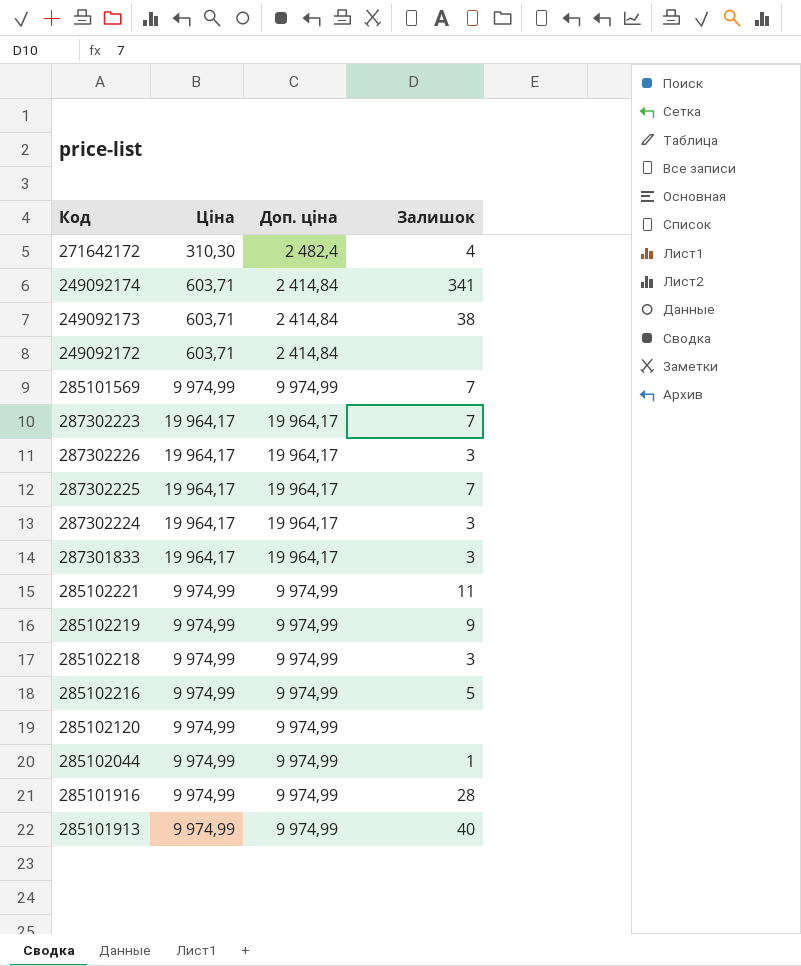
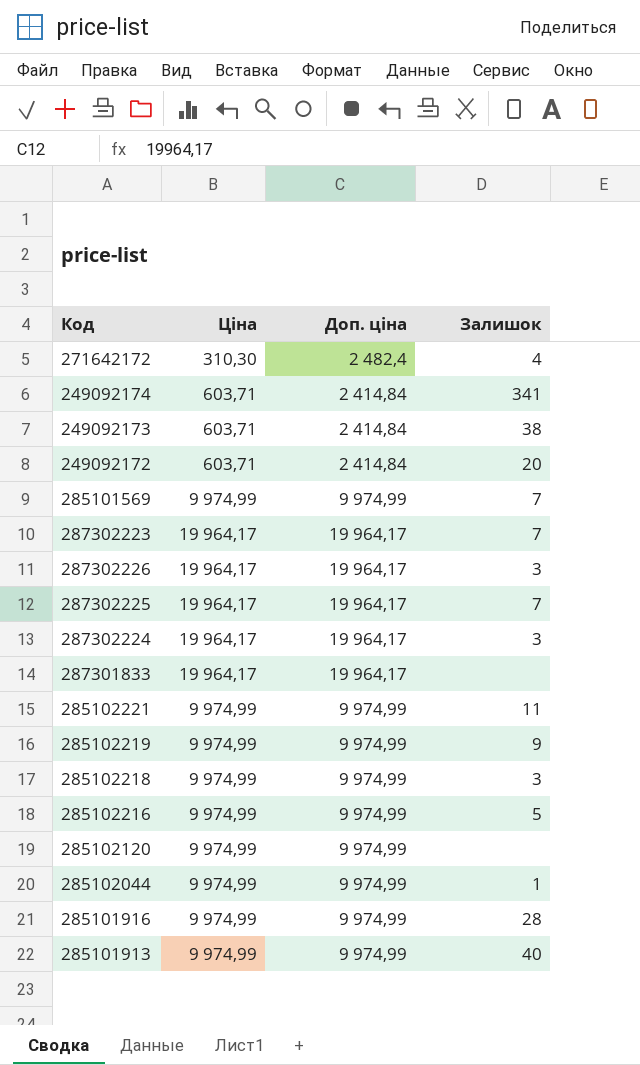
249092172 | Залишок: none -> 20
287301833 | Залишок: 3 -> none

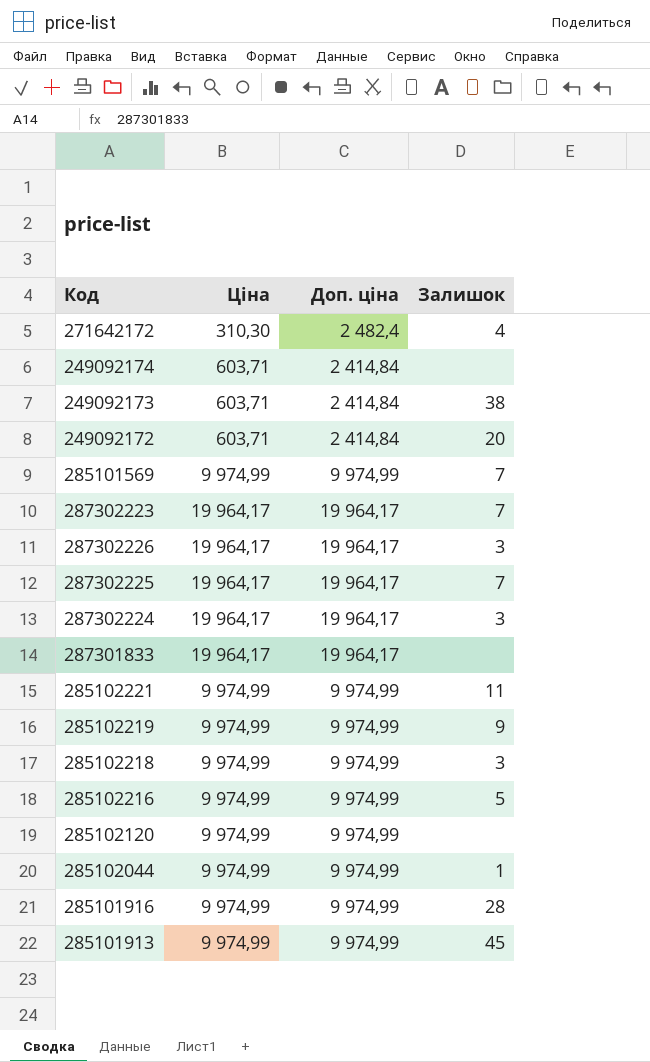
249092174 | Залишок: 341 -> none
285101913 | Залишок: 40 -> 45

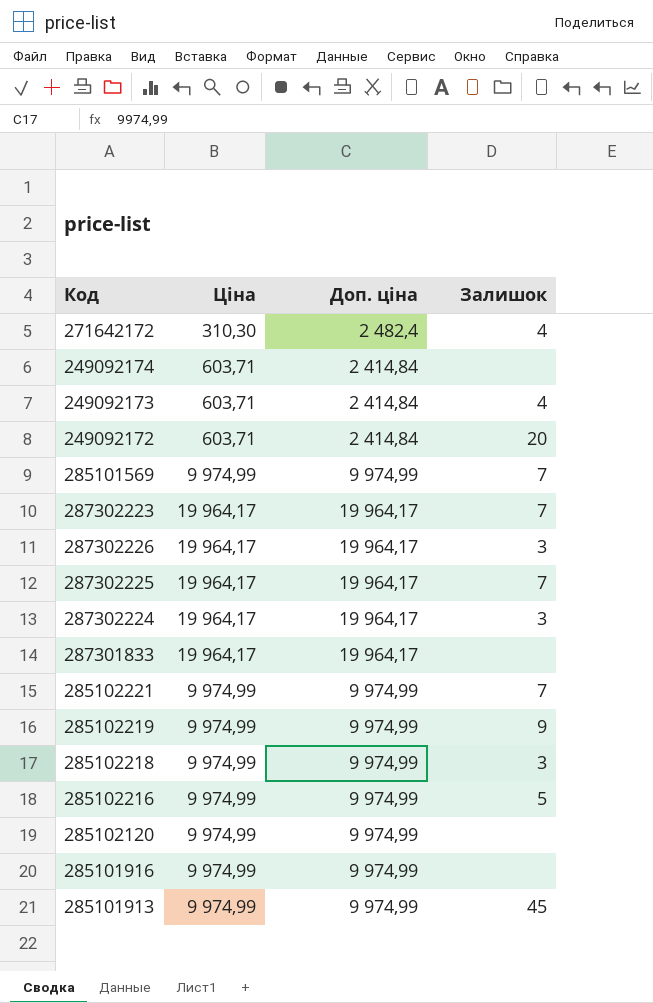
row 285102044: 9 974,99 | 9 974,99 | 1 -> none
249092173 | Залишок: 38 -> 4
285102221 | Залишок: 11 -> 7
285101916 | Залишок: 28 -> none

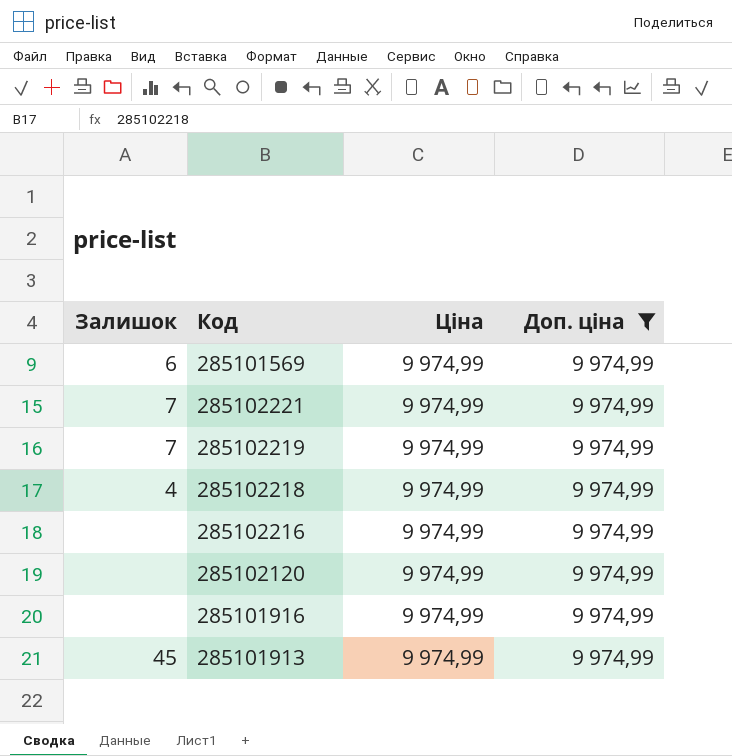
filter: none -> Доп. ціна = 9 974,99
column Залишок | position: 4 -> 1
285101569 | Залишок: 7 -> 6
285102219 | Залишок: 9 -> 7
285102218 | Залишок: 3 -> 4
285102216 | Залишок: 5 -> none

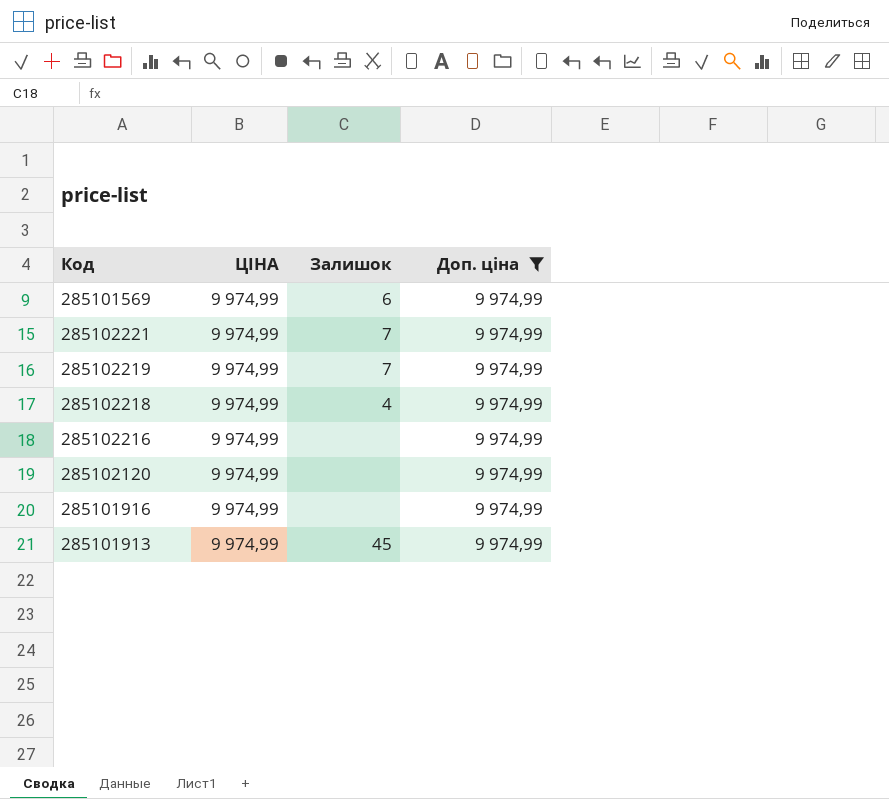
column name: Ціна -> ЦІНА
column Залишок | position: 1 -> 3

